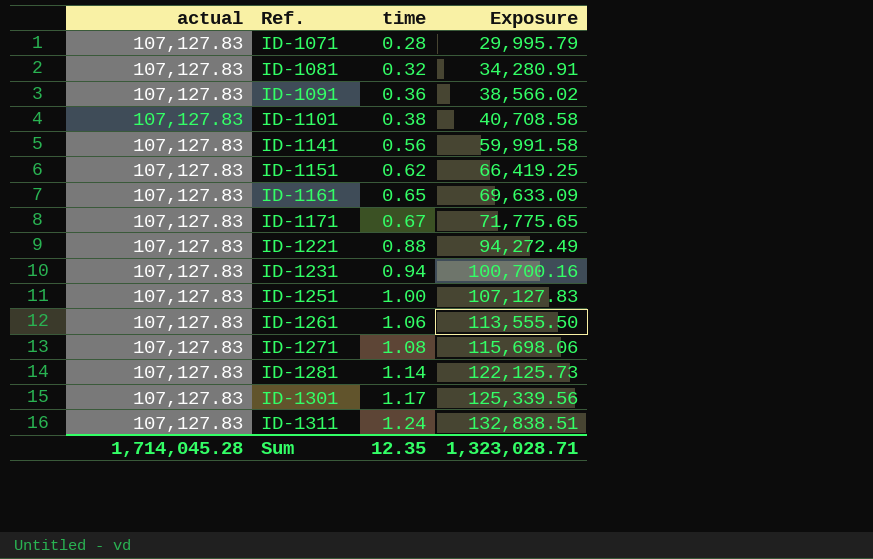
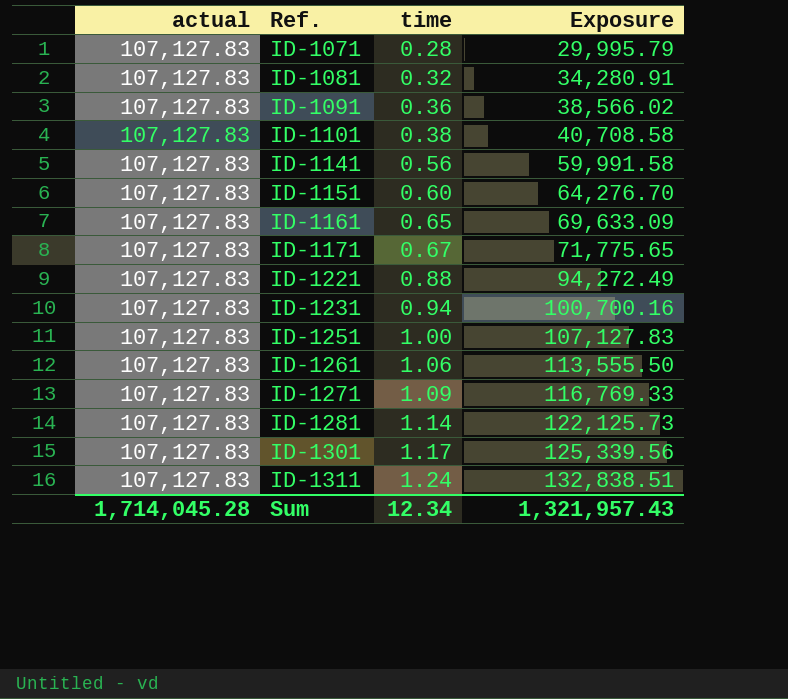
ID-1151 | time: 0.62 -> 0.60
ID-1151 | Exposure: 66,419.25 -> 64,276.70
ID-1271 | time: 1.08 -> 1.09
ID-1271 | Exposure: 115,698.06 -> 116,769.33
Sum | time: 12.35 -> 12.34
Sum | Exposure: 1,323,028.71 -> 1,321,957.43

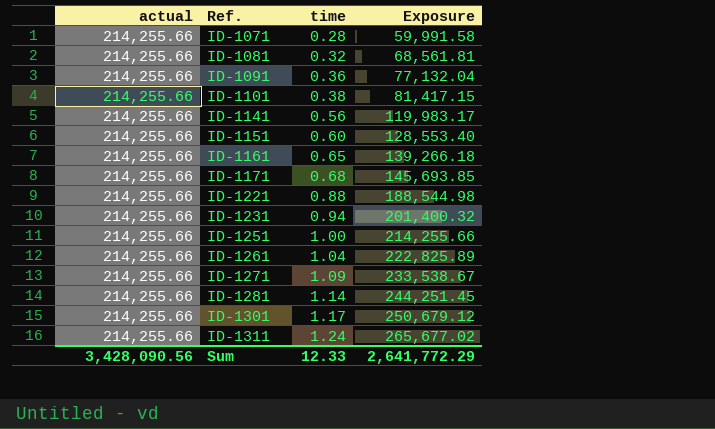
ID-1071 | actual: 107,127.83 -> 214,255.66
ID-1071 | Exposure: 29,995.79 -> 59,991.58
ID-1081 | actual: 107,127.83 -> 214,255.66
ID-1081 | Exposure: 34,280.91 -> 68,561.81
ID-1091 | actual: 107,127.83 -> 214,255.66
ID-1091 | Exposure: 38,566.02 -> 77,132.04
ID-1101 | actual: 107,127.83 -> 214,255.66
ID-1101 | Exposure: 40,708.58 -> 81,417.15
ID-1141 | actual: 107,127.83 -> 214,255.66
ID-1141 | Exposure: 59,991.58 -> 119,983.17
ID-1151 | actual: 107,127.83 -> 214,255.66
ID-1151 | Exposure: 64,276.70 -> 128,553.40
ID-1161 | actual: 107,127.83 -> 214,255.66
ID-1161 | Exposure: 69,633.09 -> 139,266.18
ID-1171 | actual: 107,127.83 -> 214,255.66
ID-1171 | time: 0.67 -> 0.68
ID-1171 | Exposure: 71,775.65 -> 145,693.85
ID-1221 | actual: 107,127.83 -> 214,255.66
ID-1221 | Exposure: 94,272.49 -> 188,544.98
ID-1231 | actual: 107,127.83 -> 214,255.66
ID-1231 | Exposure: 100,700.16 -> 201,400.32
ID-1251 | actual: 107,127.83 -> 214,255.66
ID-1251 | Exposure: 107,127.83 -> 214,255.66
ID-1261 | actual: 107,127.83 -> 214,255.66
ID-1261 | time: 1.06 -> 1.04
ID-1261 | Exposure: 113,555.50 -> 222,825.89
ID-1271 | actual: 107,127.83 -> 214,255.66
ID-1271 | Exposure: 116,769.33 -> 233,538.67
ID-1281 | actual: 107,127.83 -> 214,255.66
ID-1281 | Exposure: 122,125.73 -> 244,251.45
ID-1301 | actual: 107,127.83 -> 214,255.66
ID-1301 | Exposure: 125,339.56 -> 250,679.12
ID-1311 | actual: 107,127.83 -> 214,255.66
ID-1311 | Exposure: 132,838.51 -> 265,677.02
Sum | actual: 1,714,045.28 -> 3,428,090.56
Sum | time: 12.34 -> 12.33
Sum | Exposure: 1,321,957.43 -> 2,641,772.29

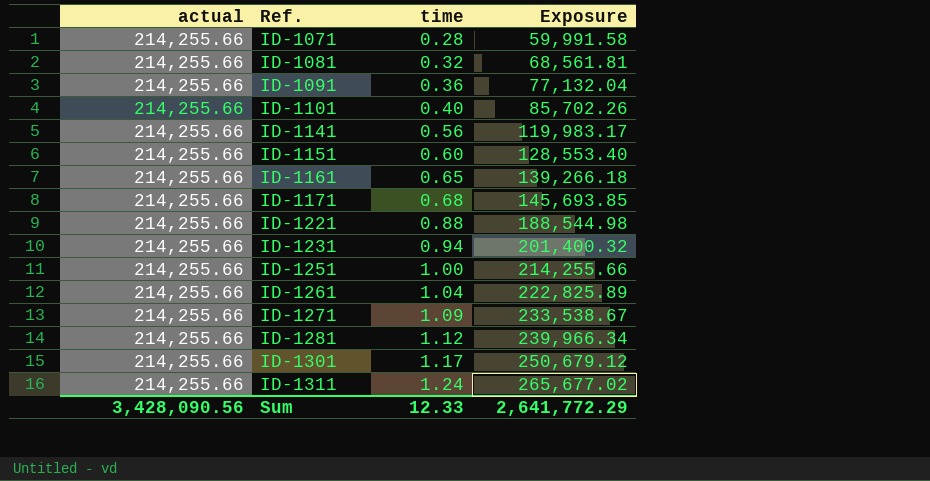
ID-1101 | time: 0.38 -> 0.40
ID-1101 | Exposure: 81,417.15 -> 85,702.26
ID-1281 | time: 1.14 -> 1.12
ID-1281 | Exposure: 244,251.45 -> 239,966.34

